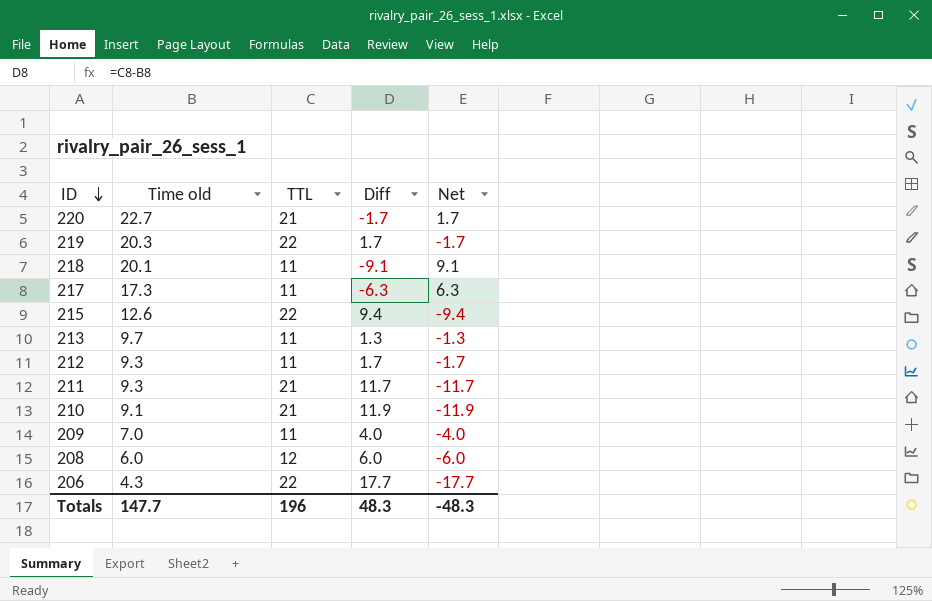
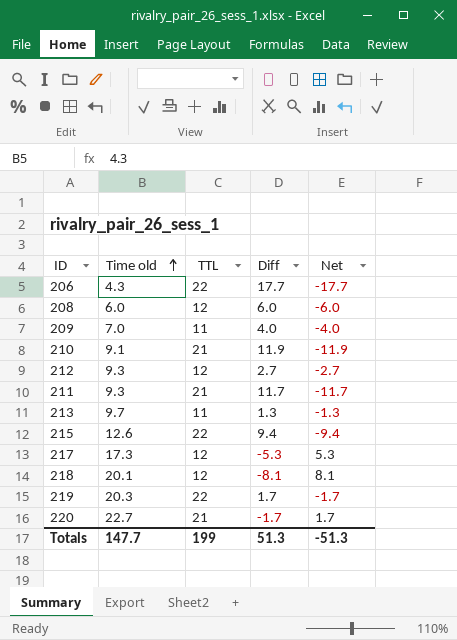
row order: ID descending -> Time old ascending
212 | TTL: 11 -> 12
212 | Diff: 1.7 -> 2.7
212 | Net: -1.7 -> -2.7
217 | TTL: 11 -> 12
217 | Diff: -6.3 -> -5.3
217 | Net: 6.3 -> 5.3
218 | TTL: 11 -> 12
218 | Diff: -9.1 -> -8.1
218 | Net: 9.1 -> 8.1
Totals | TTL: 196 -> 199
Totals | Diff: 48.3 -> 51.3
Totals | Net: -48.3 -> -51.3

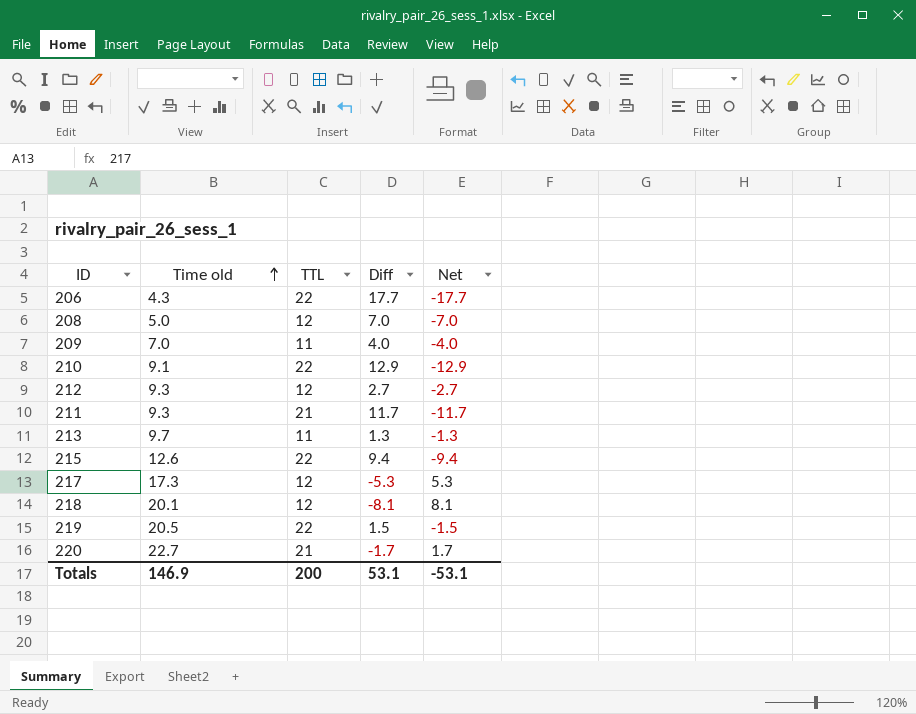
208 | Time old: 6.0 -> 5.0
208 | Diff: 6.0 -> 7.0
208 | Net: -6.0 -> -7.0
210 | TTL: 21 -> 22
210 | Diff: 11.9 -> 12.9
210 | Net: -11.9 -> -12.9
219 | Time old: 20.3 -> 20.5
219 | Diff: 1.7 -> 1.5
219 | Net: -1.7 -> -1.5
Totals | Time old: 147.7 -> 146.9
Totals | TTL: 199 -> 200
Totals | Diff: 51.3 -> 53.1
Totals | Net: -51.3 -> -53.1

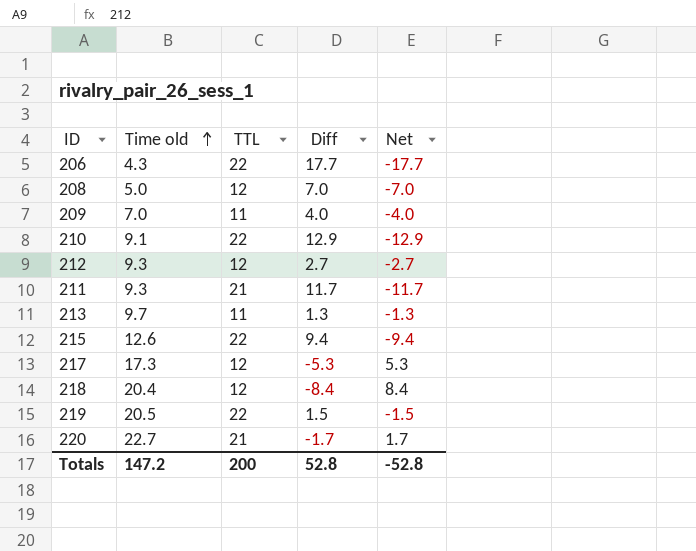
218 | Time old: 20.1 -> 20.4
218 | Diff: -8.1 -> -8.4
218 | Net: 8.1 -> 8.4
Totals | Time old: 146.9 -> 147.2
Totals | Diff: 53.1 -> 52.8
Totals | Net: -53.1 -> -52.8

